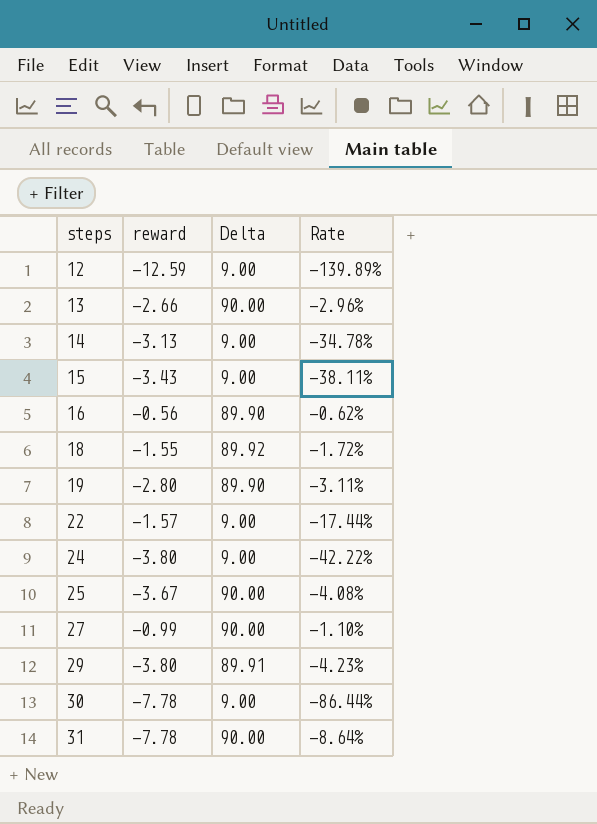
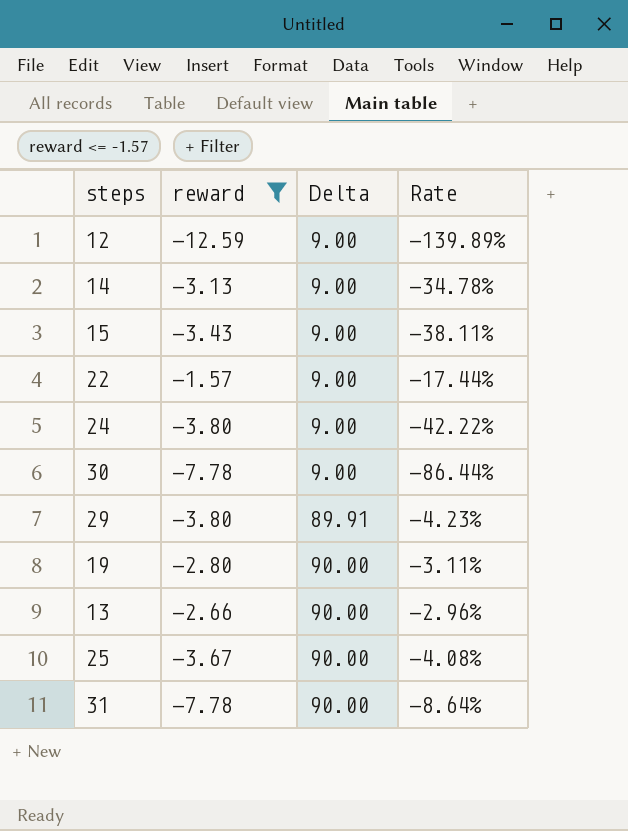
filter: none -> reward <= -1.57
row order: steps ascending -> Delta ascending
19 | Delta: 89.90 -> 90.00

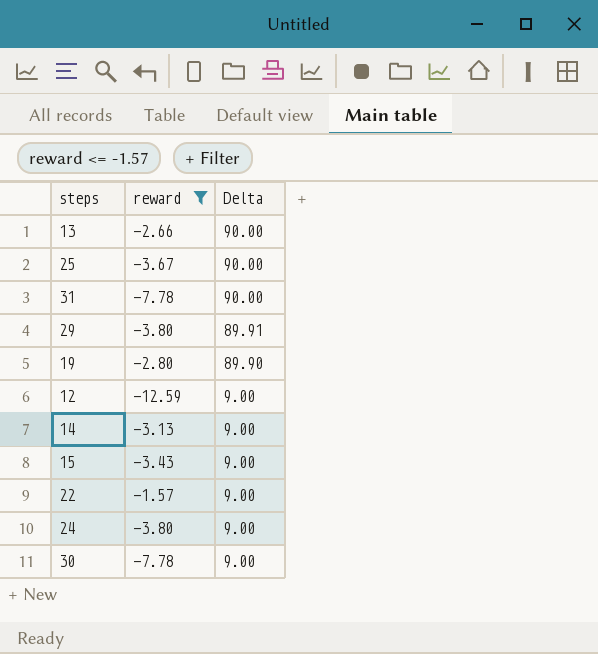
row order: Delta ascending -> Delta descending
column Rate | formula: [reward] / [Delta] -> none
19 | Delta: 90.00 -> 89.90

